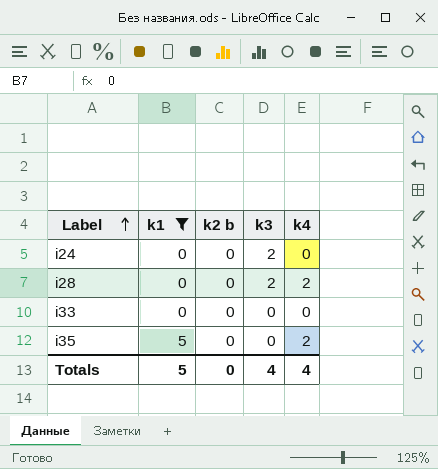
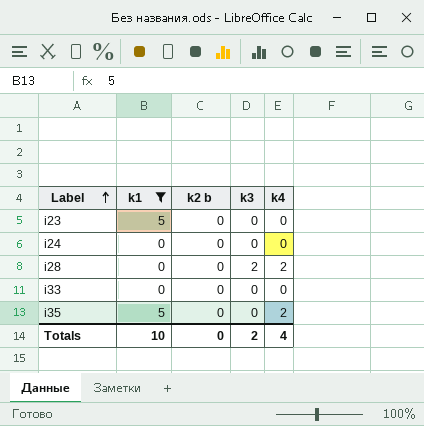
row i23: none -> 5 | 0 | 0 | 0
i24 | k3: 2 -> 0
Totals | k1: 5 -> 10
Totals | k3: 4 -> 2

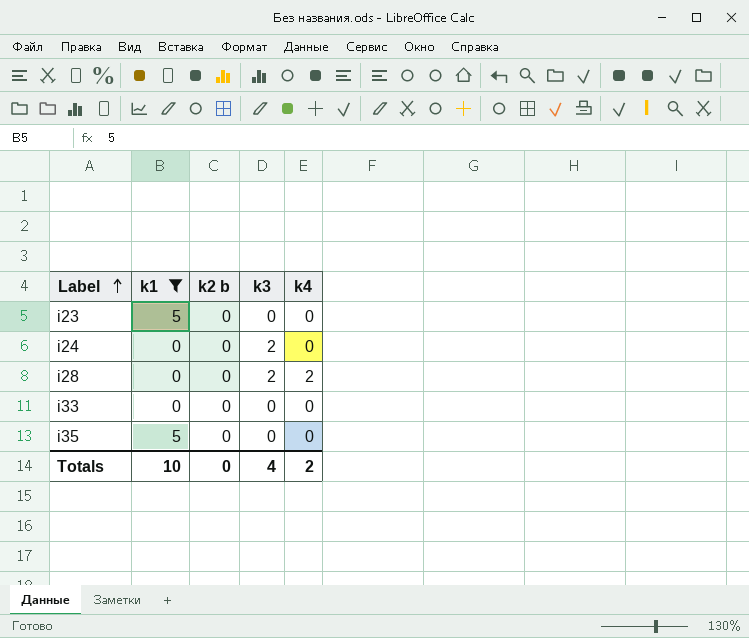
i24 | k3: 0 -> 2
i35 | k4: 2 -> 0
Totals | k3: 2 -> 4
Totals | k4: 4 -> 2

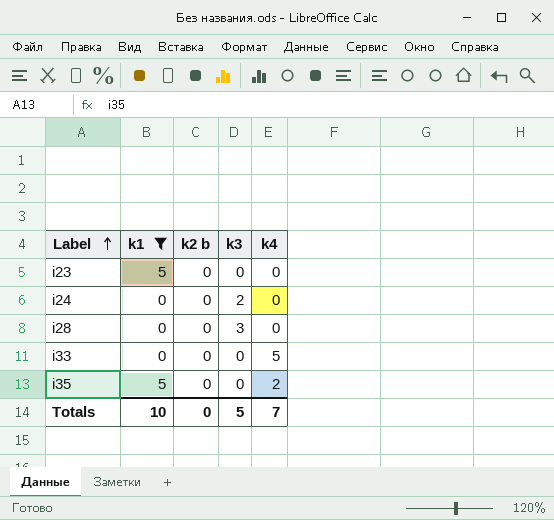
i28 | k3: 2 -> 3
i28 | k4: 2 -> 0
i33 | k4: 0 -> 5
i35 | k4: 0 -> 2
Totals | k3: 4 -> 5
Totals | k4: 2 -> 7

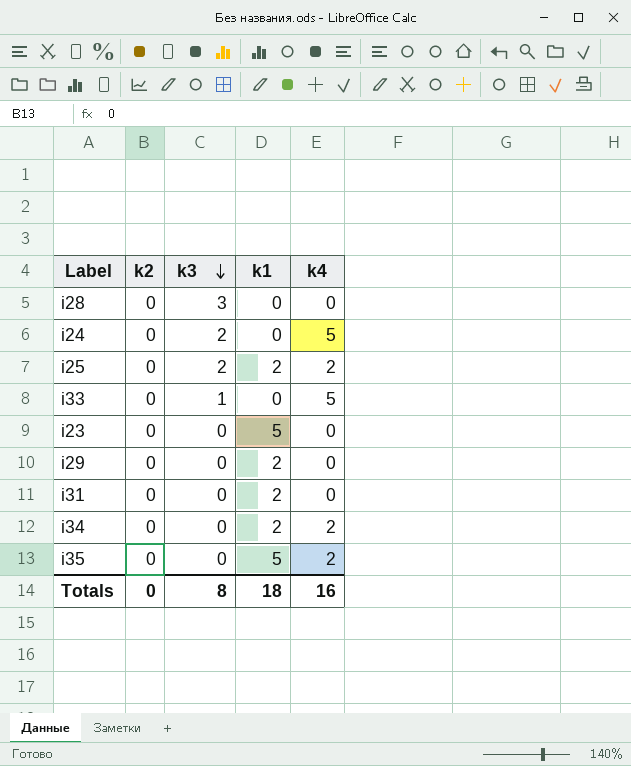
filter: k1 != 2 -> none
row order: Label ascending -> k3 descending
column name: k2 b -> k2
column k1 | position: 2 -> 4
i24 | k4: 0 -> 5
i33 | k3: 0 -> 1
Totals | k3: 5 -> 8
Totals | k1: 10 -> 18
Totals | k4: 7 -> 16

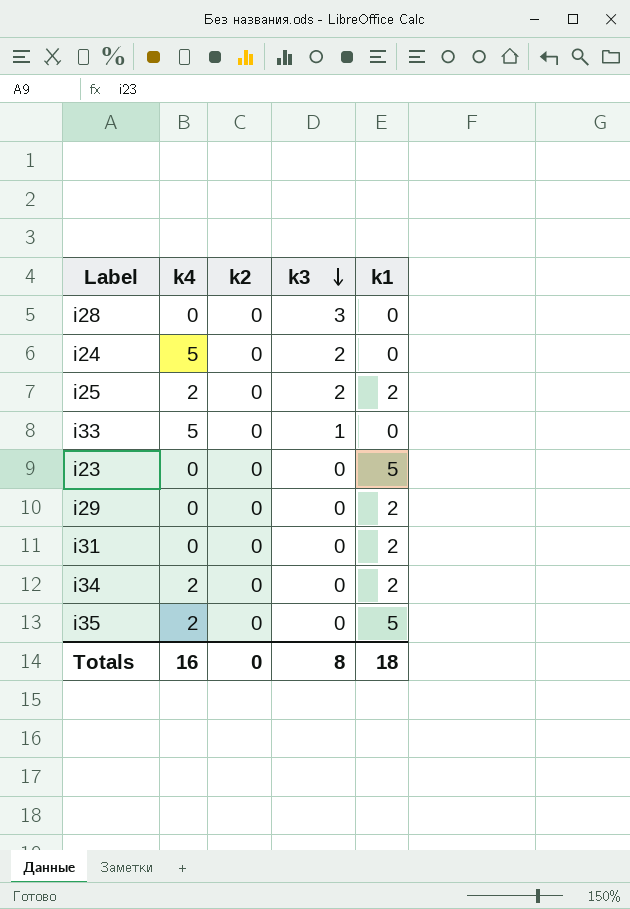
column k4 | position: 5 -> 2

